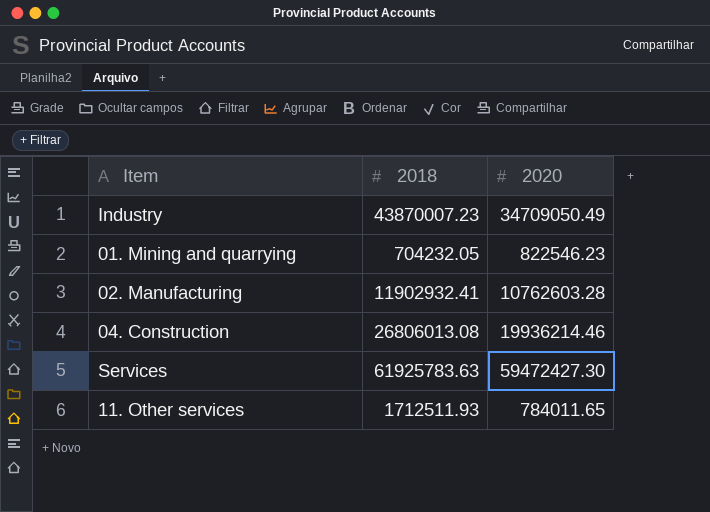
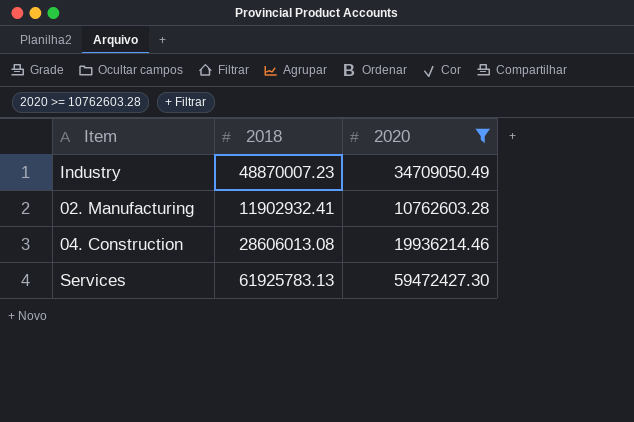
filter: none -> 2020 >= 10762603.28
Industry | 2018: 43870007.23 -> 48870007.23
04. Construction | 2018: 26806013.08 -> 28606013.08
Services | 2018: 61925783.63 -> 61925783.13

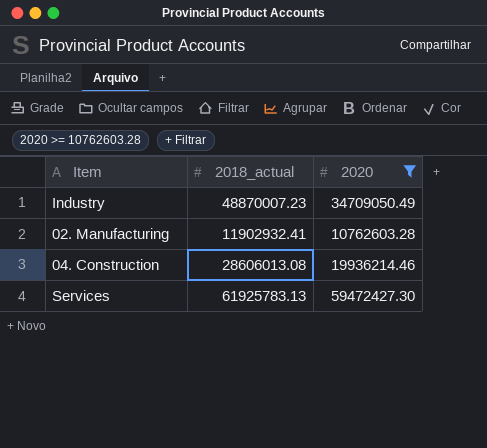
column name: 2018 -> 2018_actual

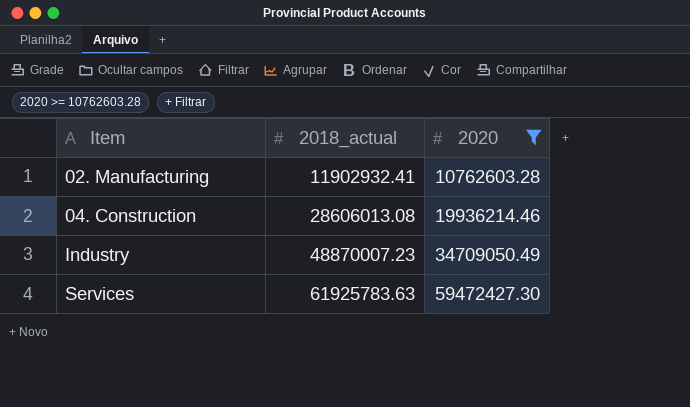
row order: none -> Item ascending
Services | 2018_actual: 61925783.13 -> 61925783.63

